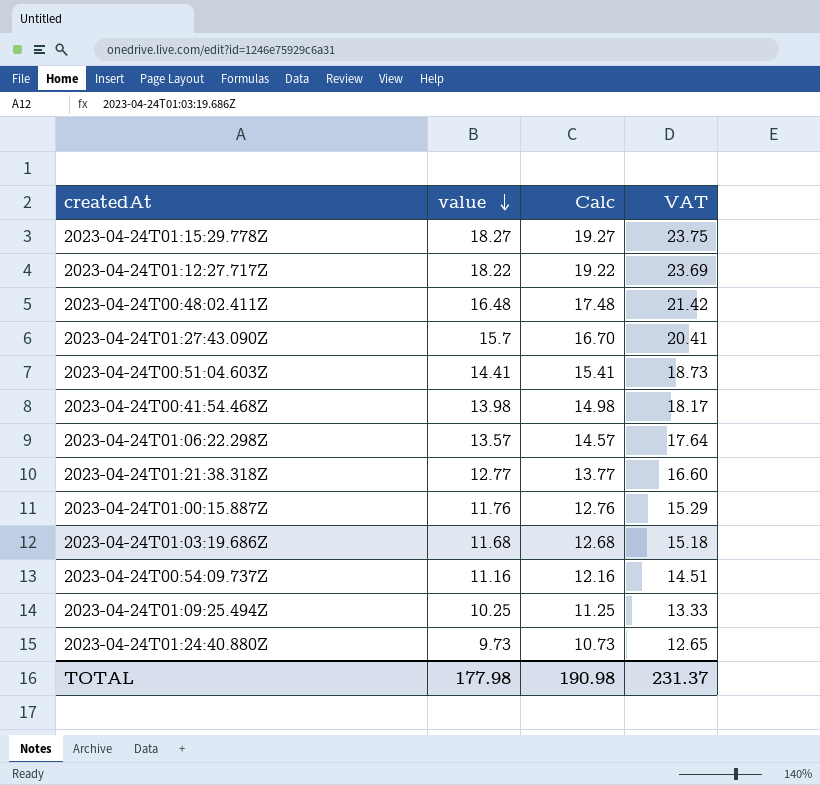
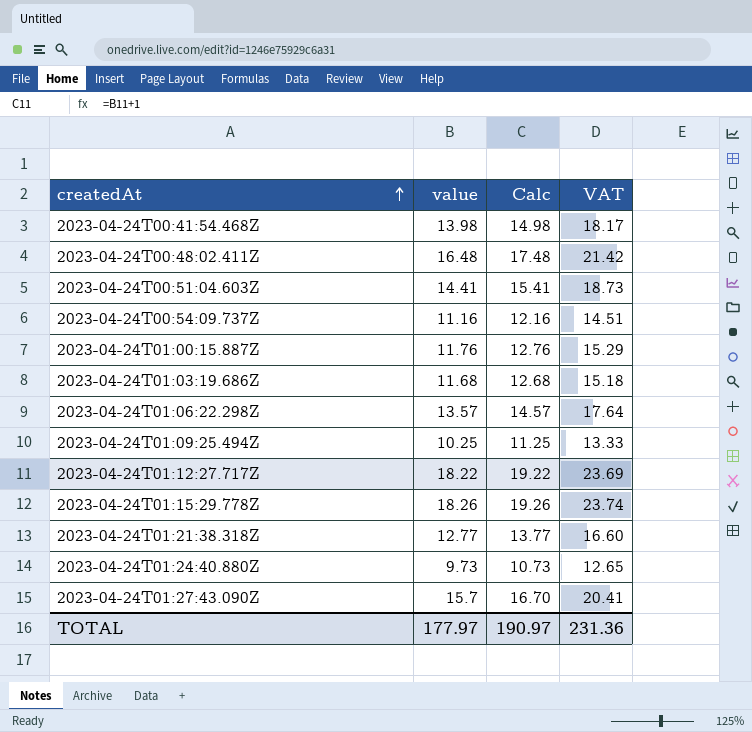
row order: value descending -> createdAt ascending
2023-04-24T01:15:29.778Z | value: 18.27 -> 18.26
2023-04-24T01:15:29.778Z | Calc: 19.27 -> 19.26
2023-04-24T01:15:29.778Z | VAT: 23.75 -> 23.74
TOTAL | value: 177.98 -> 177.97
TOTAL | Calc: 190.98 -> 190.97
TOTAL | VAT: 231.37 -> 231.36

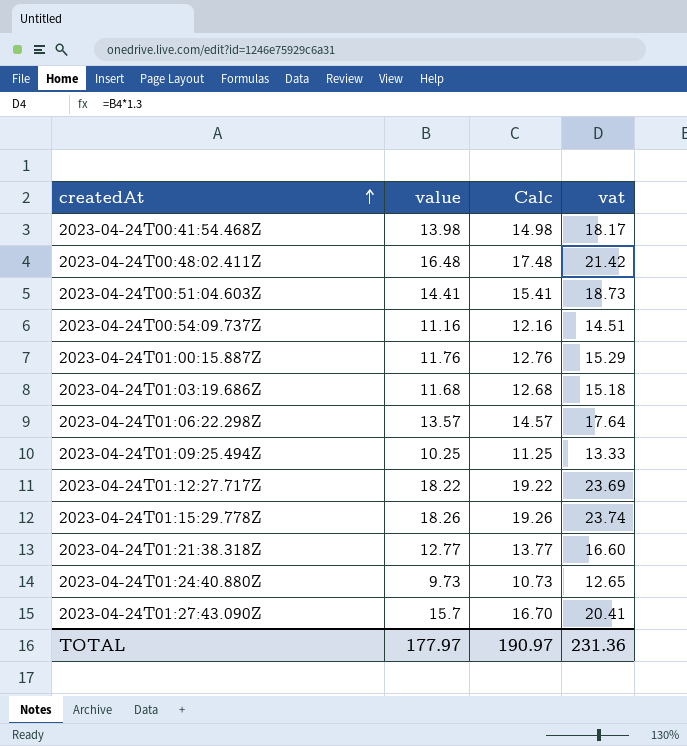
column name: VAT -> vat

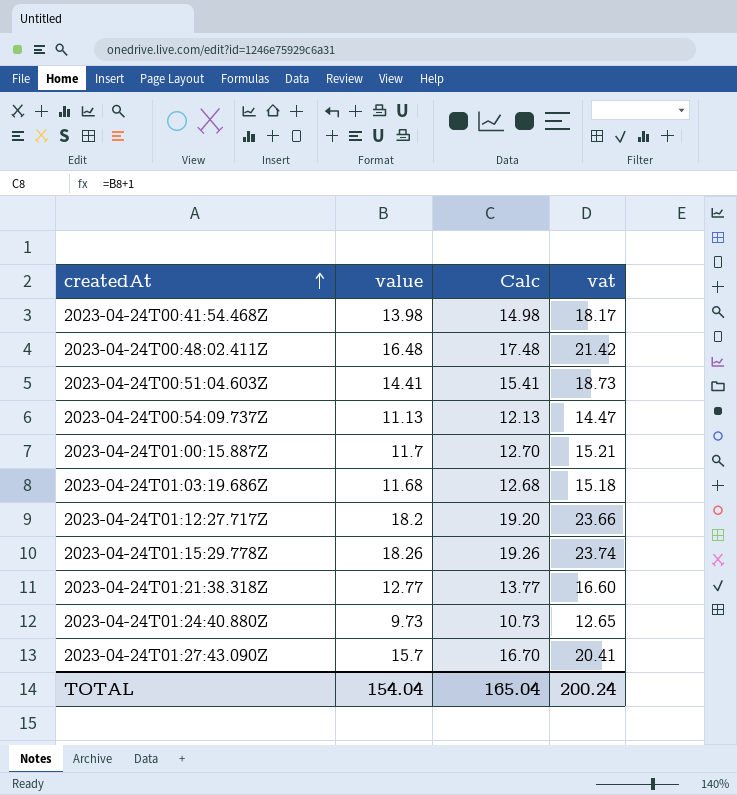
row 2023-04-24T01:06:22.298Z: 13.57 | 14.57 | 17.64 -> none
row 2023-04-24T01:09:25.494Z: 10.25 | 11.25 | 13.33 -> none
2023-04-24T00:54:09.737Z | value: 11.16 -> 11.13
2023-04-24T00:54:09.737Z | Calc: 12.16 -> 12.13
2023-04-24T00:54:09.737Z | vat: 14.51 -> 14.47
2023-04-24T01:00:15.887Z | value: 11.76 -> 11.7
2023-04-24T01:00:15.887Z | Calc: 12.76 -> 12.70
2023-04-24T01:00:15.887Z | vat: 15.29 -> 15.21
2023-04-24T01:12:27.717Z | value: 18.22 -> 18.2
2023-04-24T01:12:27.717Z | Calc: 19.22 -> 19.20
2023-04-24T01:12:27.717Z | vat: 23.69 -> 23.66
TOTAL | value: 177.97 -> 154.04
TOTAL | Calc: 190.97 -> 165.04
TOTAL | vat: 231.36 -> 200.24

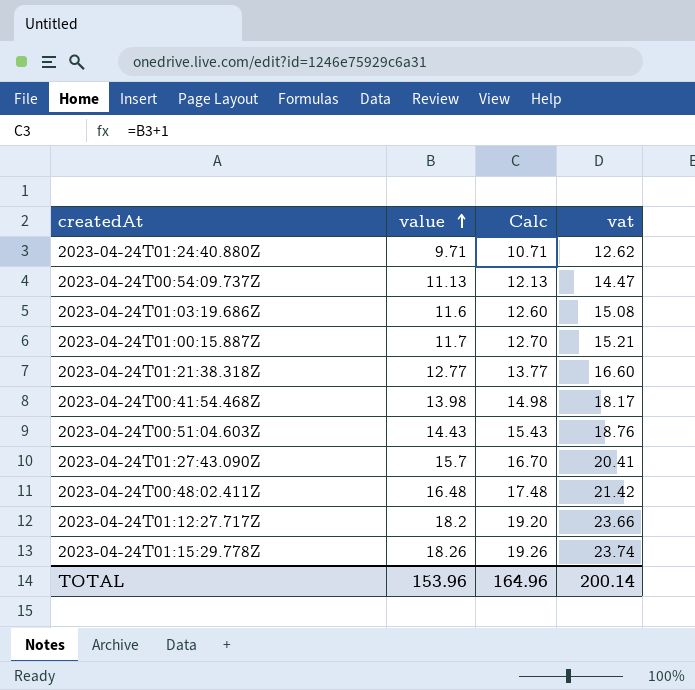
row order: createdAt ascending -> value ascending
2023-04-24T01:24:40.880Z | value: 9.73 -> 9.71
2023-04-24T01:24:40.880Z | Calc: 10.73 -> 10.71
2023-04-24T01:24:40.880Z | vat: 12.65 -> 12.62
2023-04-24T01:03:19.686Z | value: 11.68 -> 11.6
2023-04-24T01:03:19.686Z | Calc: 12.68 -> 12.60
2023-04-24T01:03:19.686Z | vat: 15.18 -> 15.08
2023-04-24T00:51:04.603Z | value: 14.41 -> 14.43
2023-04-24T00:51:04.603Z | Calc: 15.41 -> 15.43
2023-04-24T00:51:04.603Z | vat: 18.73 -> 18.76
TOTAL | value: 154.04 -> 153.96
TOTAL | Calc: 165.04 -> 164.96
TOTAL | vat: 200.24 -> 200.14

